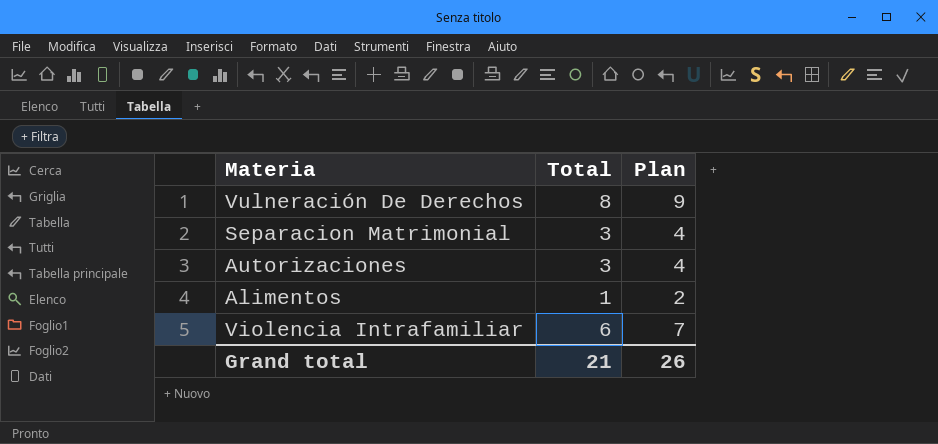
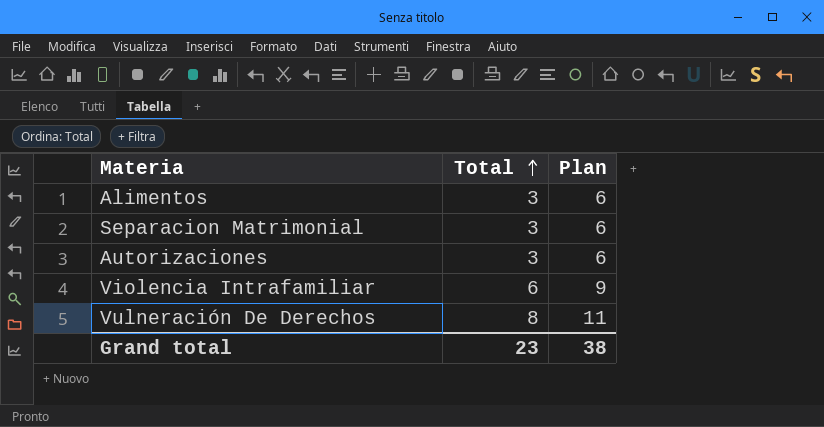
row order: none -> Total ascending
column Plan | formula: [Total] + 1 -> [Total] + 3
Alimentos | Total: 1 -> 3
Grand total | Total: 21 -> 23
Grand total | Plan: 26 -> 38

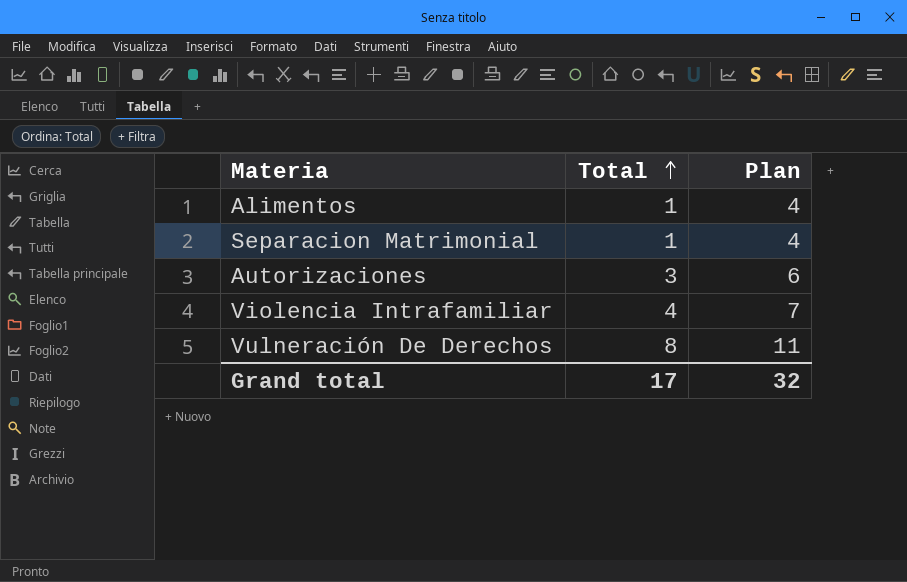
Alimentos | Total: 3 -> 1
Alimentos | Plan: 6 -> 4
Separacion Matrimonial | Total: 3 -> 1
Separacion Matrimonial | Plan: 6 -> 4
Violencia Intrafamiliar | Total: 6 -> 4
Violencia Intrafamiliar | Plan: 9 -> 7
Grand total | Total: 23 -> 17
Grand total | Plan: 38 -> 32

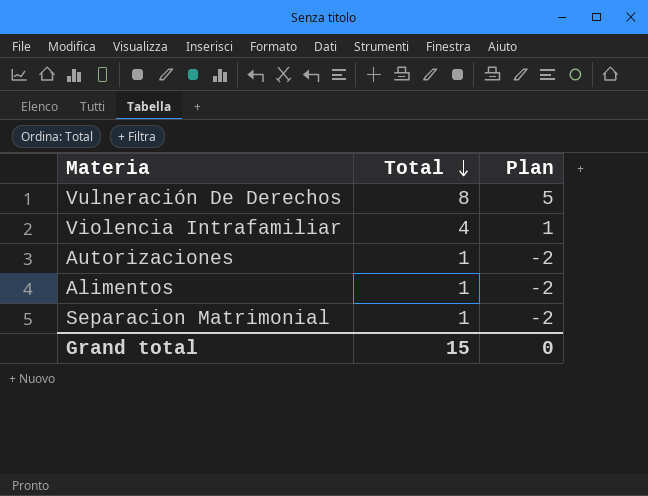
row order: Total ascending -> Total descending
column Plan | formula: [Total] + 3 -> [Total] - 3
Autorizaciones | Total: 3 -> 1
Grand total | Total: 17 -> 15
Grand total | Plan: 32 -> 0

